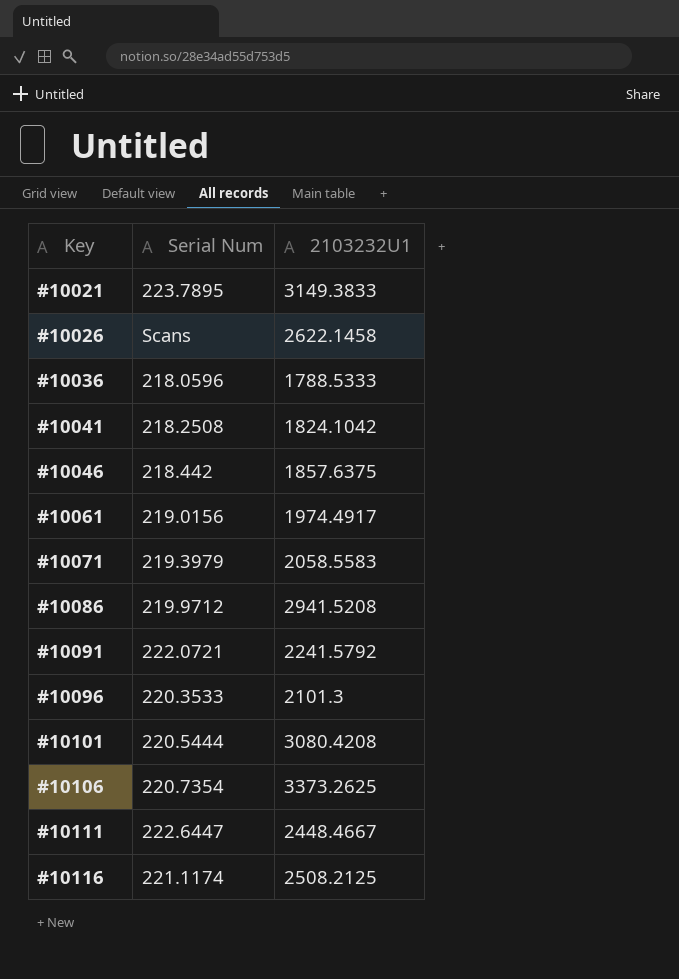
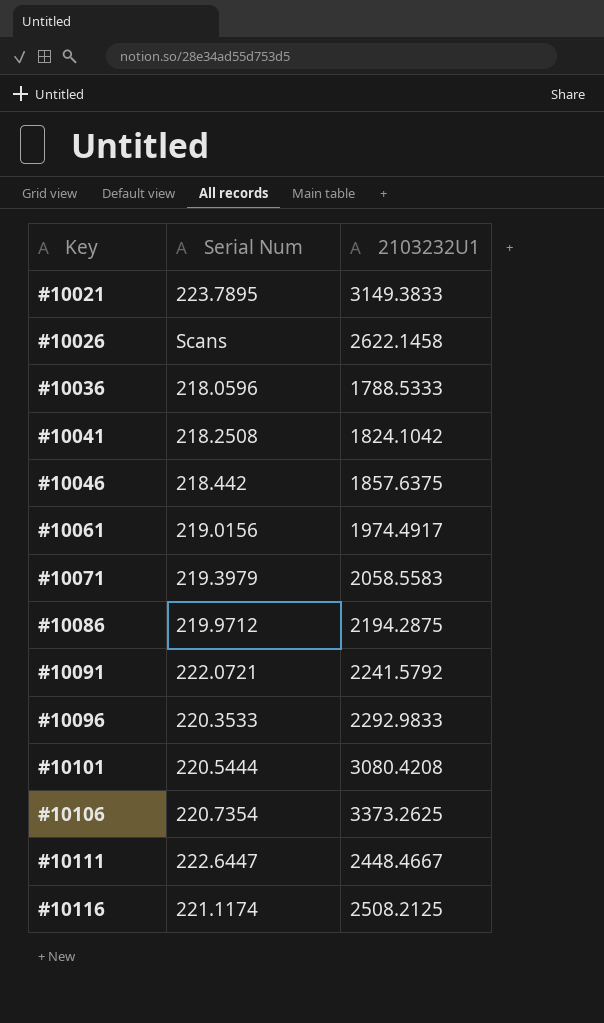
#10086 | 2103232U1: 2941.5208 -> 2194.2875
#10096 | 2103232U1: 2101.3 -> 2292.9833

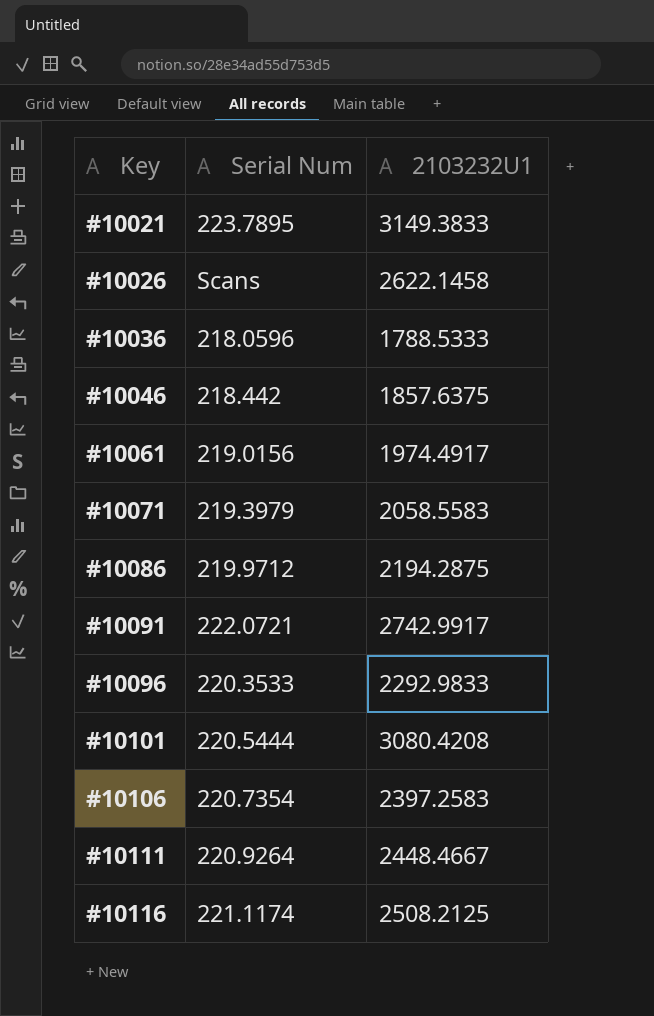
row #10041: 218.2508 | 1824.1042 -> none
#10091 | 2103232U1: 2241.5792 -> 2742.9917
#10106 | 2103232U1: 3373.2625 -> 2397.2583
#10111 | Serial Num: 222.6447 -> 220.9264

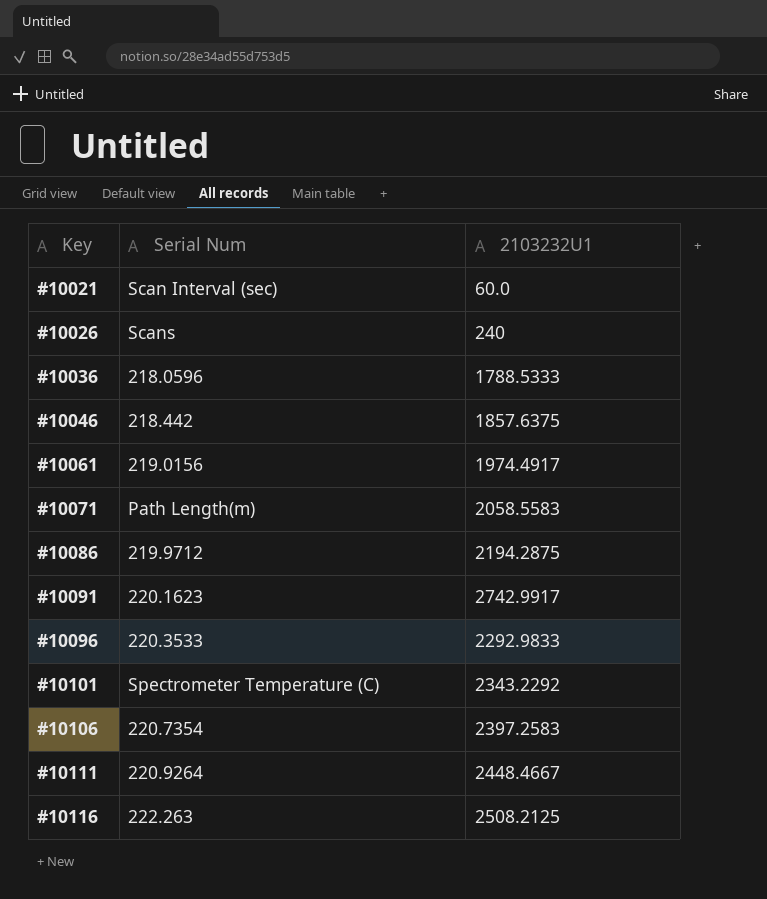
#10021 | Serial Num: 223.7895 -> Scan Interval (sec)
#10021 | 2103232U1: 3149.3833 -> 60.0
#10026 | 2103232U1: 2622.1458 -> 240
#10071 | Serial Num: 219.3979 -> Path Length(m)
#10091 | Serial Num: 222.0721 -> 220.1623
#10101 | Serial Num: 220.5444 -> Spectrometer Temperature (C)
#10101 | 2103232U1: 3080.4208 -> 2343.2292
#10116 | Serial Num: 221.1174 -> 222.263

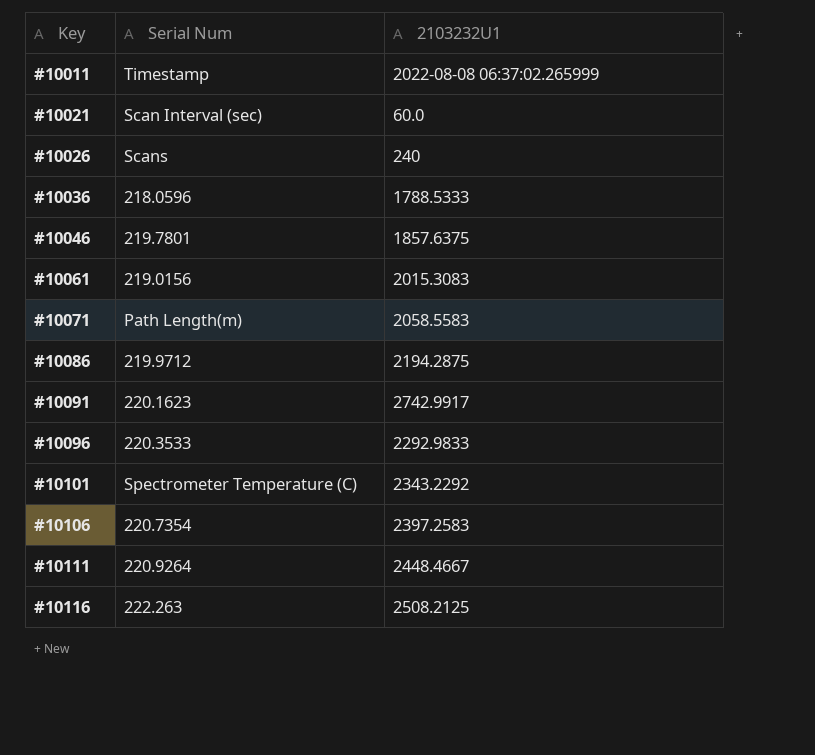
row #10011: none -> Timestamp | 2022-08-08 06:37:02.265999
#10046 | Serial Num: 218.442 -> 219.7801
#10061 | 2103232U1: 1974.4917 -> 2015.3083

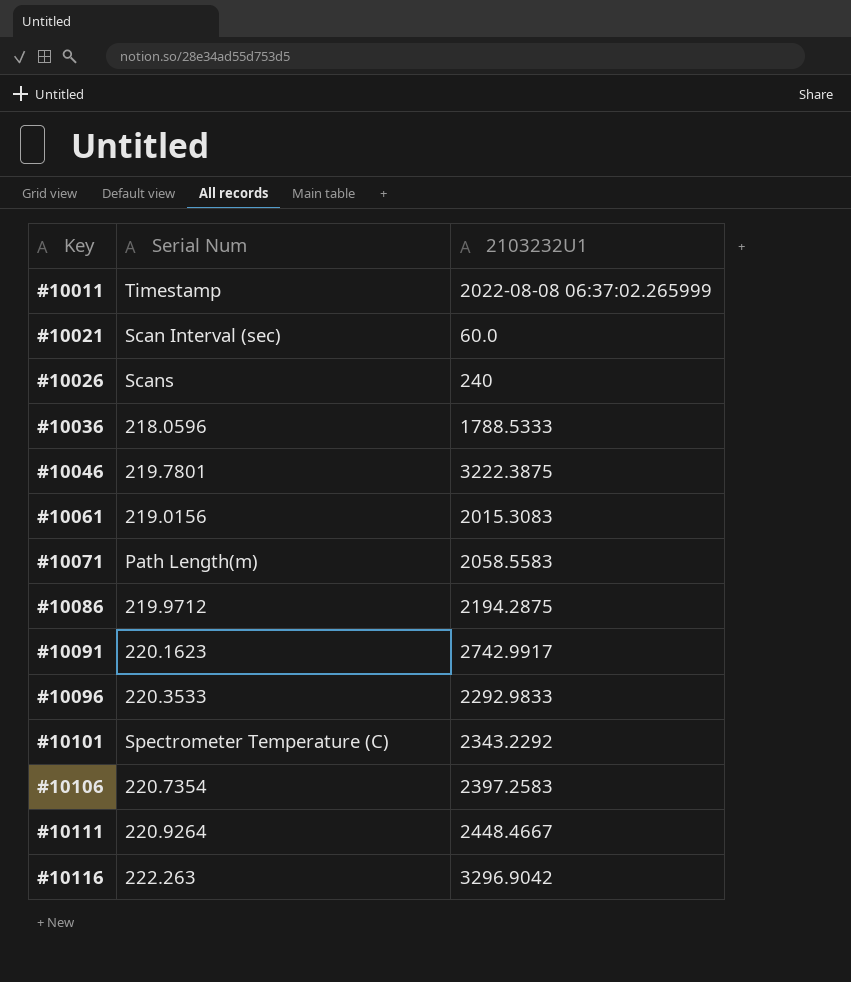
#10046 | 2103232U1: 1857.6375 -> 3222.3875
#10116 | 2103232U1: 2508.2125 -> 3296.9042

